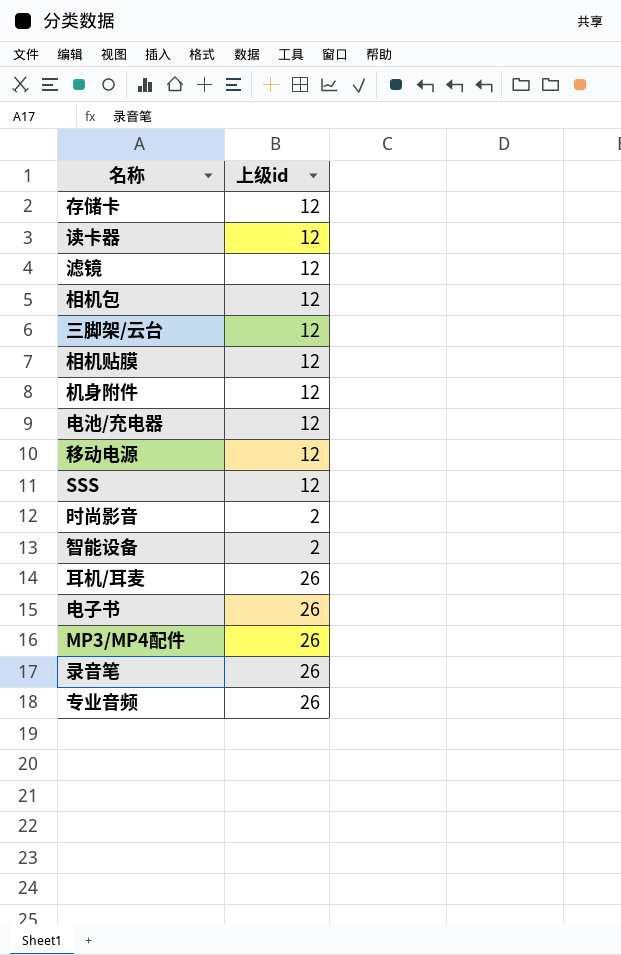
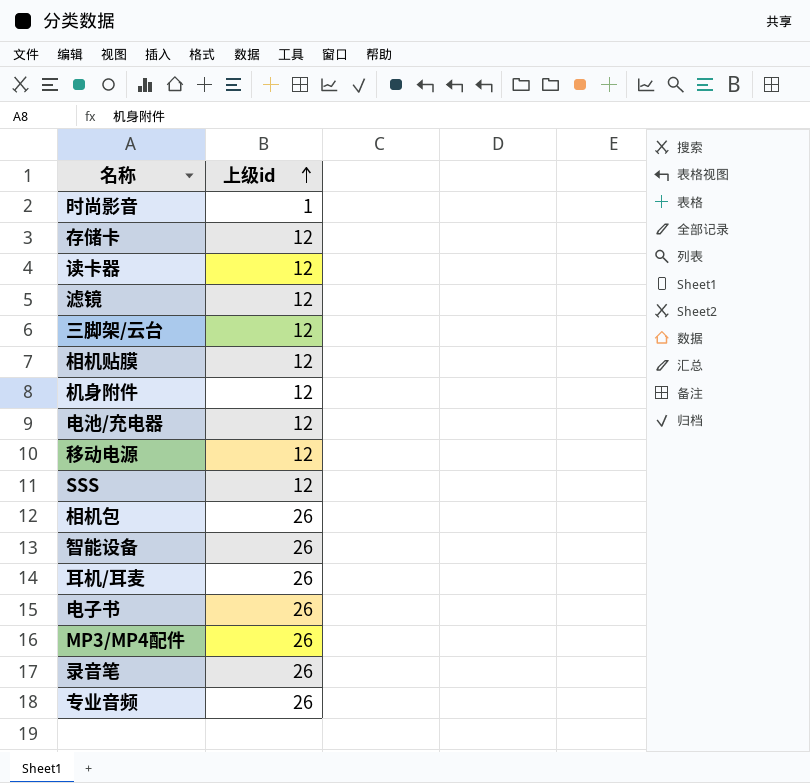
row order: none -> 上级id ascending
时尚影音 | 上级id: 2 -> 1
相机包 | 上级id: 12 -> 26
智能设备 | 上级id: 2 -> 26

